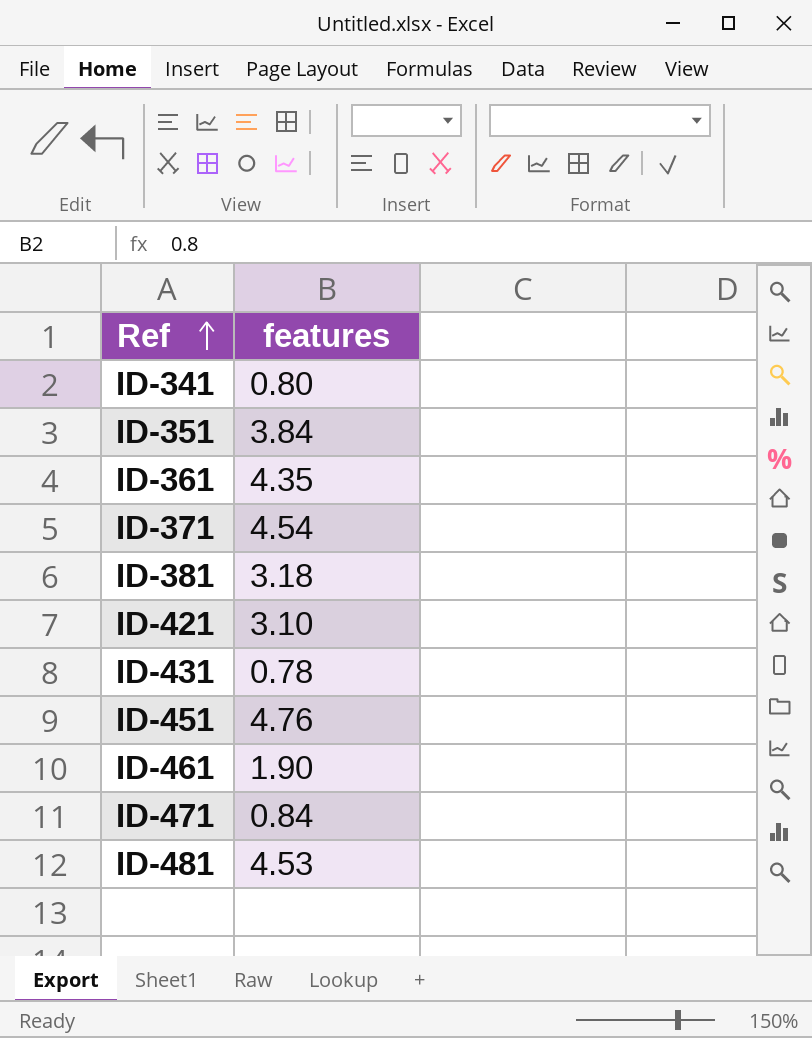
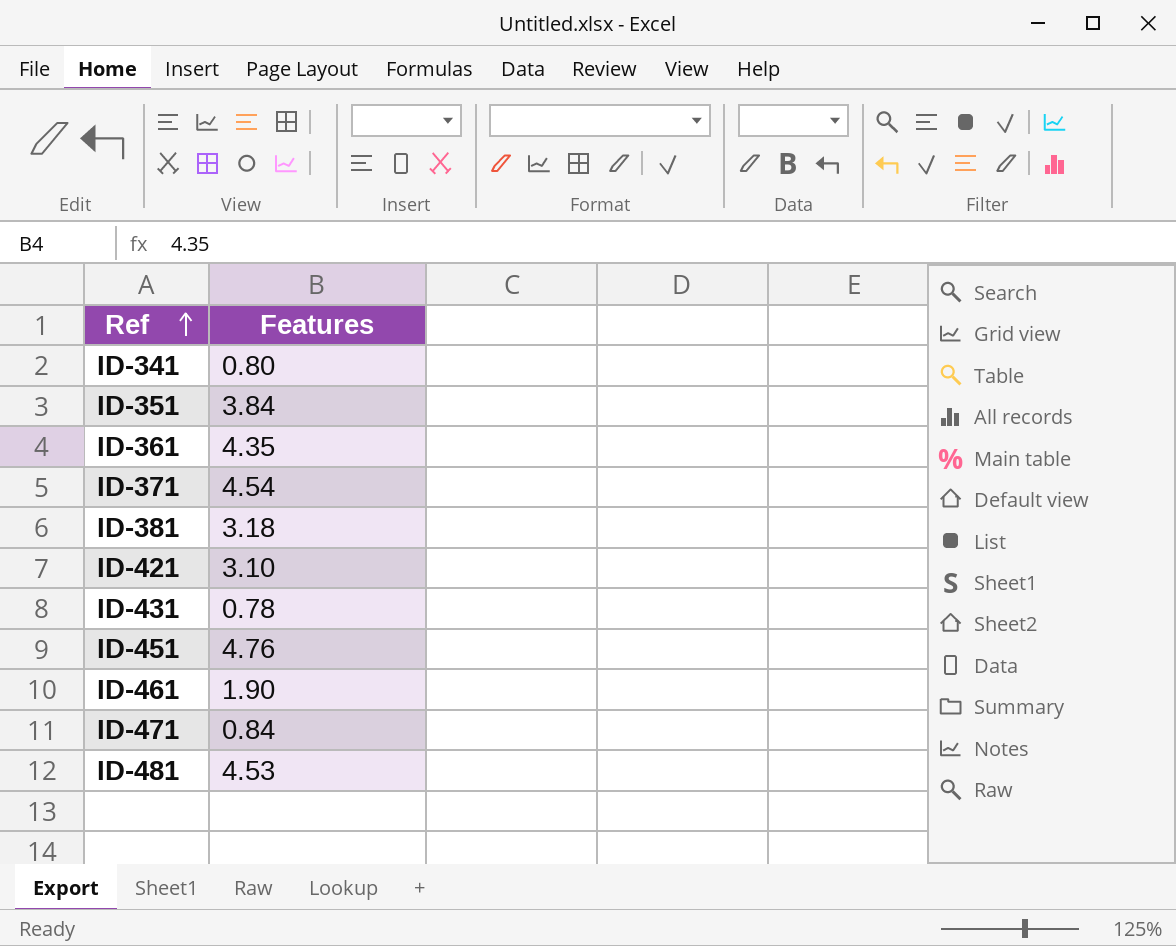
column name: features -> Features

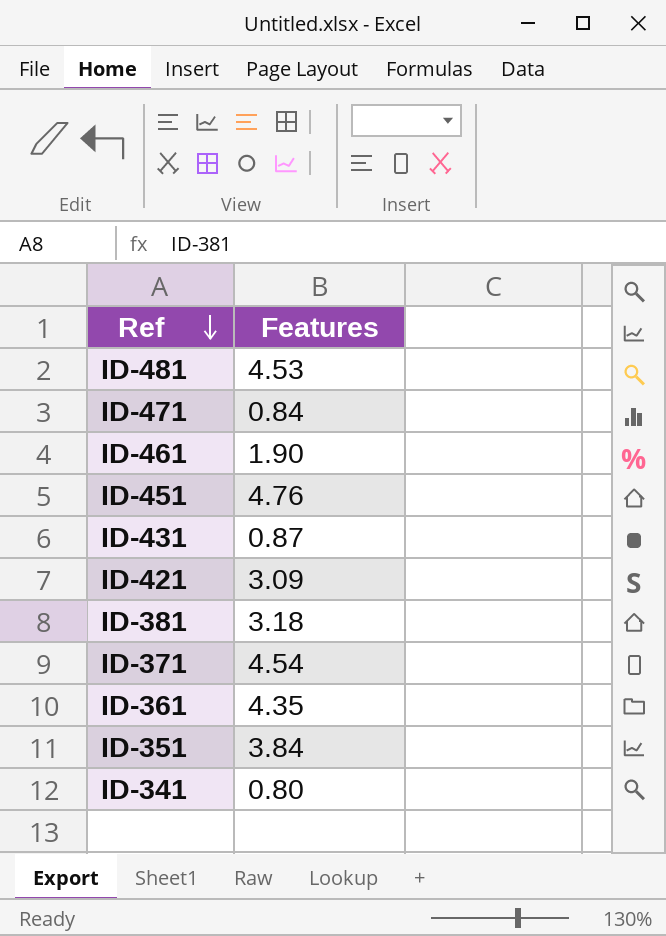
row order: Ref ascending -> Ref descending
ID-431 | Features: 0.78 -> 0.87
ID-421 | Features: 3.10 -> 3.09

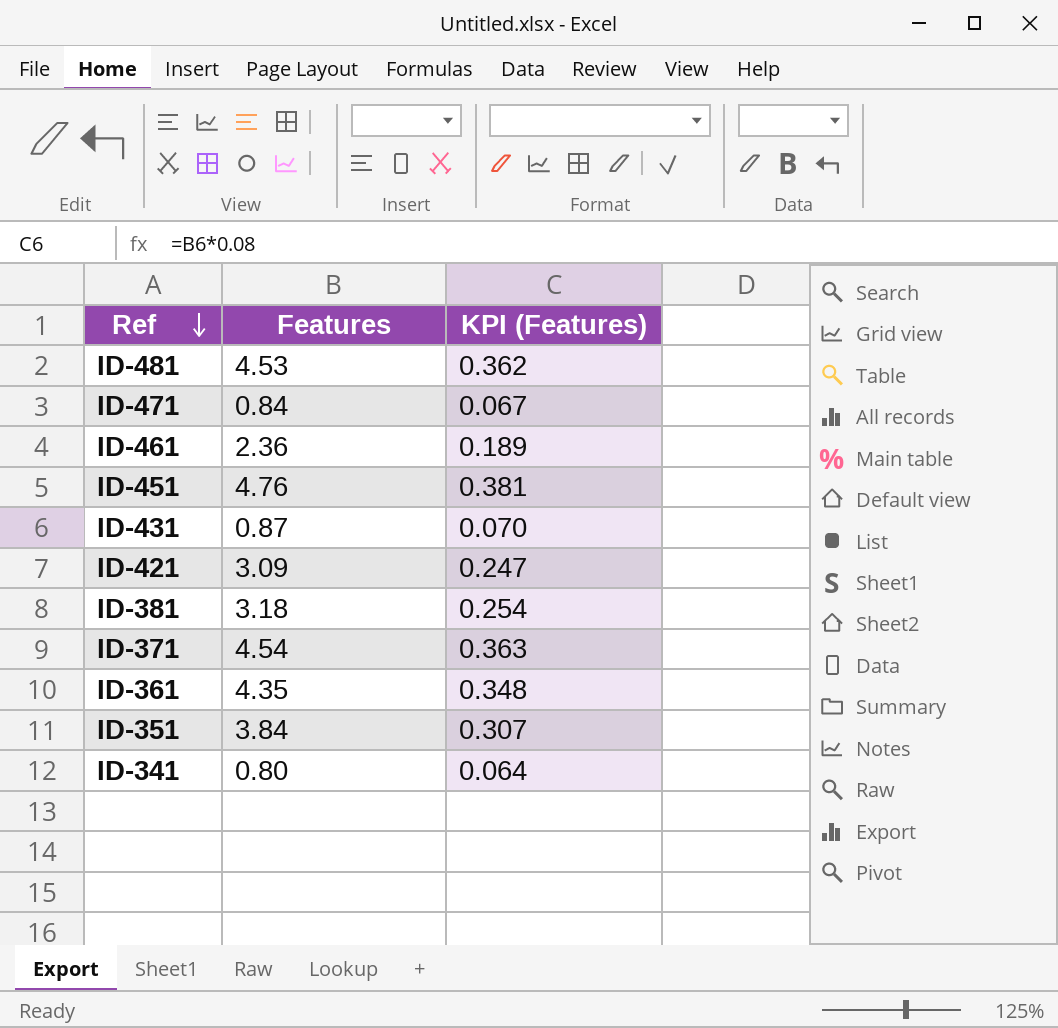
column KPI (Features) | formula: none -> [Features] * 0.08
ID-461 | Features: 1.90 -> 2.36

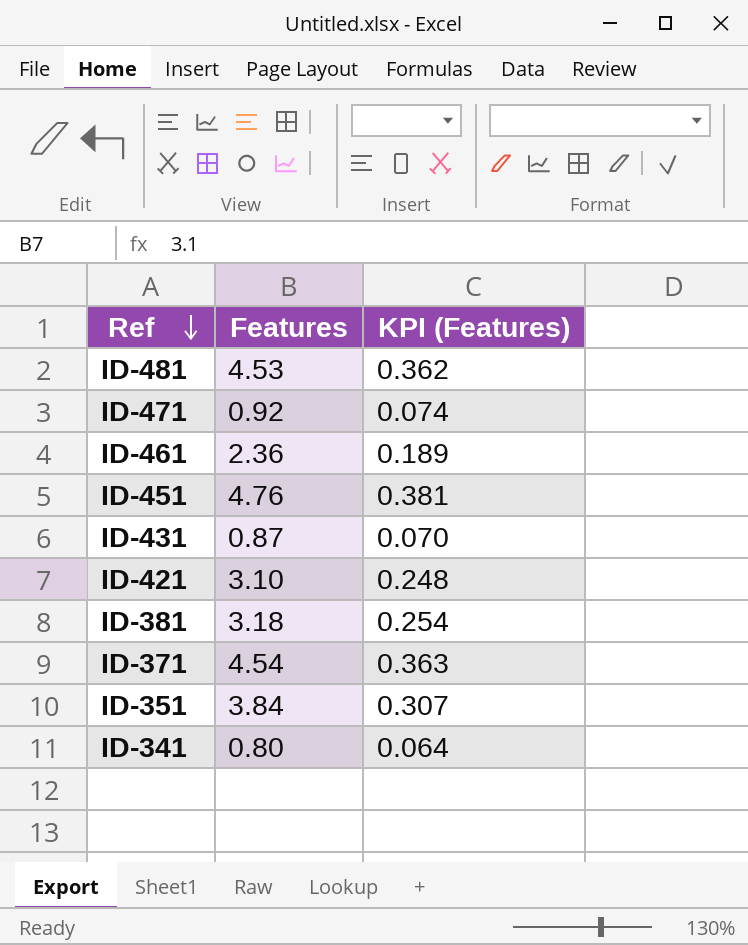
row ID-361: 4.35 | 0.348 -> none
ID-471 | Features: 0.84 -> 0.92
ID-471 | KPI (Features): 0.067 -> 0.074
ID-421 | Features: 3.09 -> 3.10
ID-421 | KPI (Features): 0.247 -> 0.248

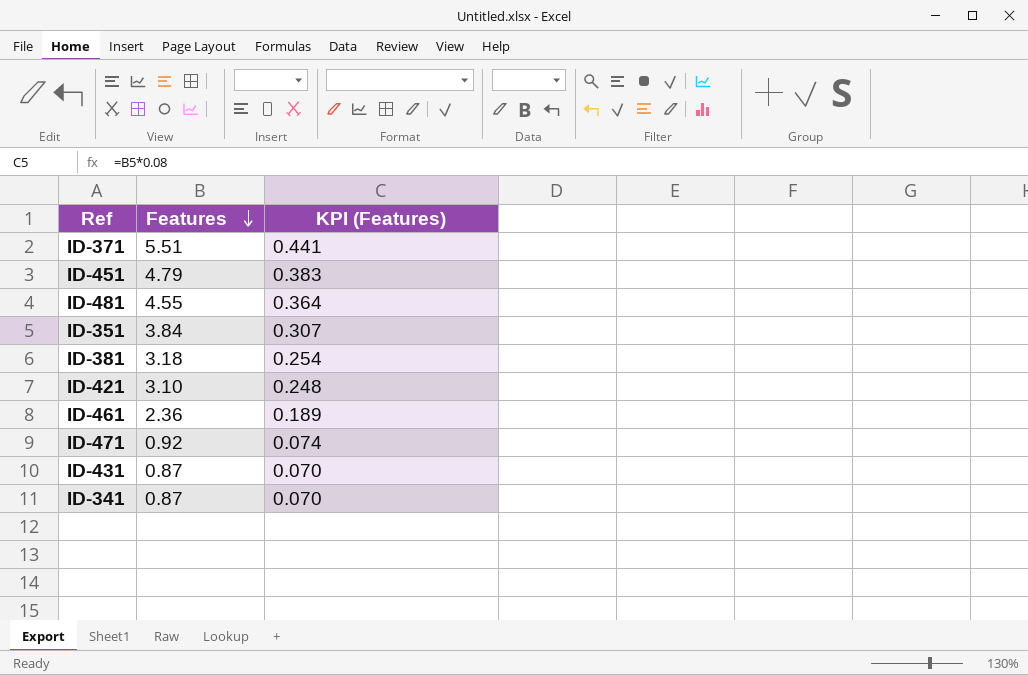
row order: Ref descending -> Features descending
ID-371 | Features: 4.54 -> 5.51
ID-371 | KPI (Features): 0.363 -> 0.441
ID-451 | Features: 4.76 -> 4.79
ID-451 | KPI (Features): 0.381 -> 0.383
ID-481 | Features: 4.53 -> 4.55
ID-481 | KPI (Features): 0.362 -> 0.364
ID-341 | Features: 0.80 -> 0.87
ID-341 | KPI (Features): 0.064 -> 0.070

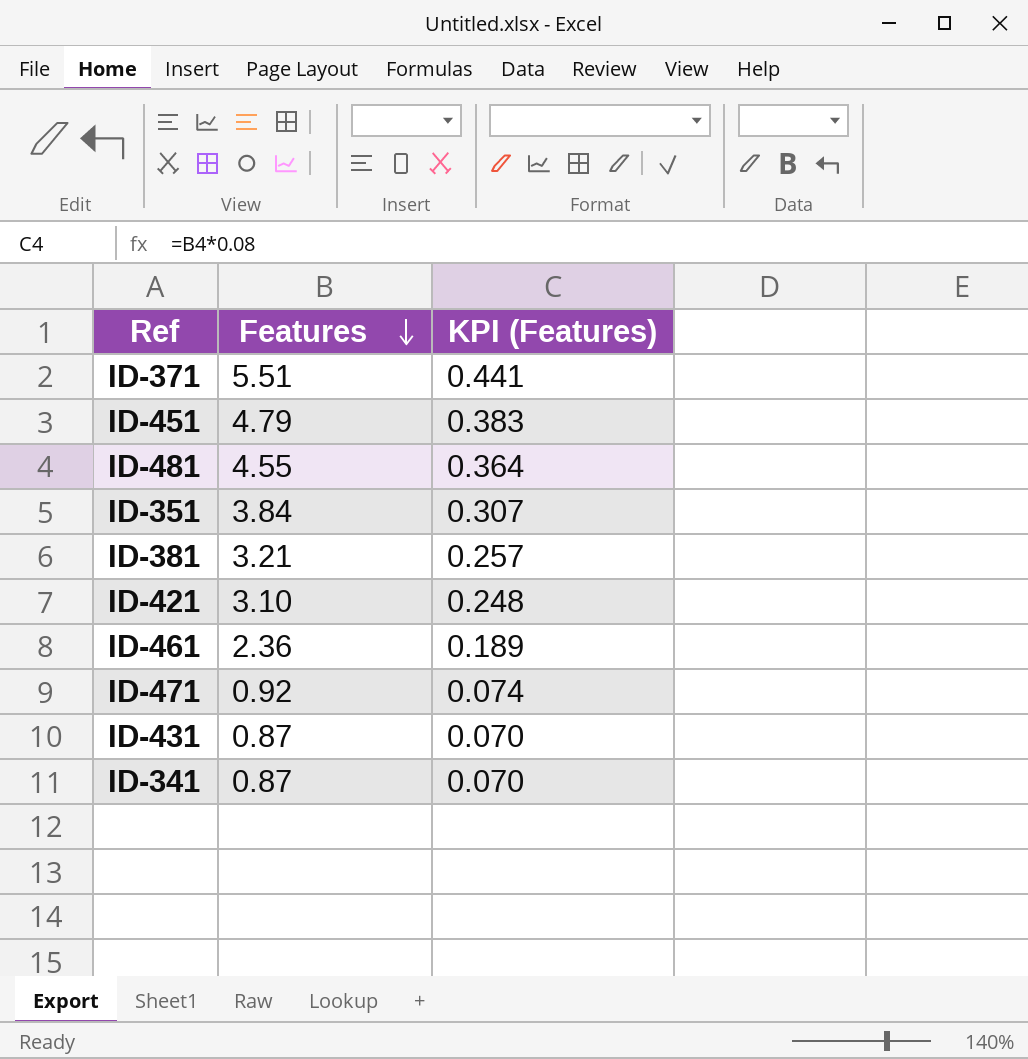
ID-381 | Features: 3.18 -> 3.21
ID-381 | KPI (Features): 0.254 -> 0.257

